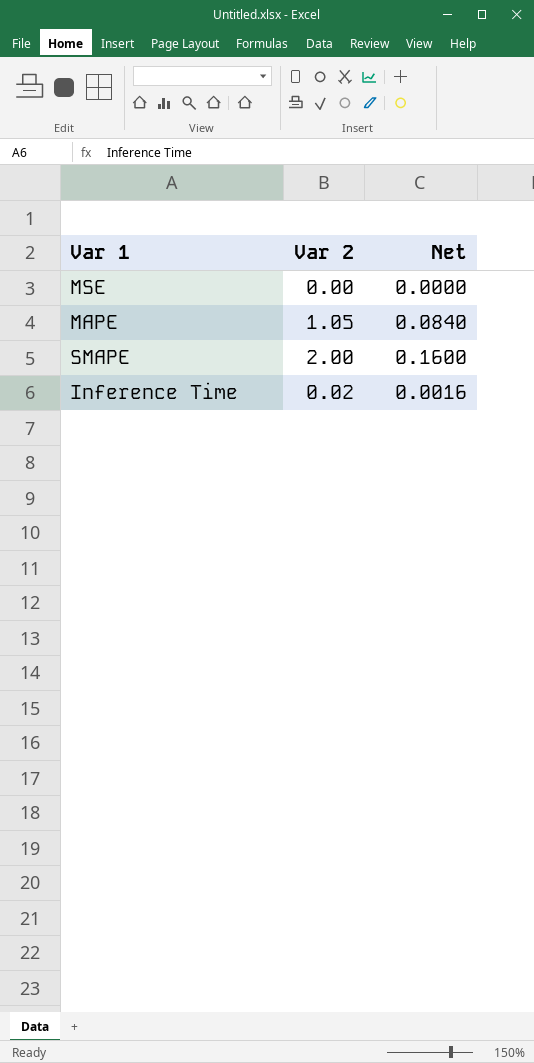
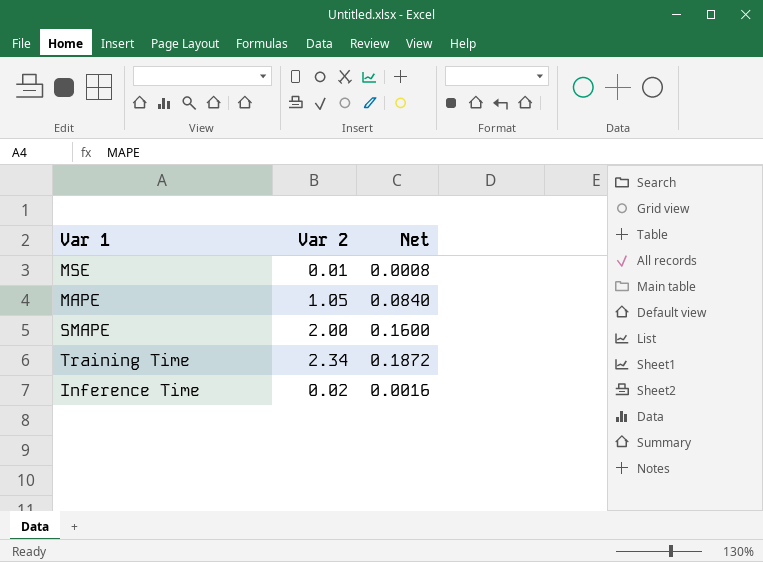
MSE | Var 2: 0.00 -> 0.01
MSE | Net: 0.0000 -> 0.0008
row Training Time: none -> 2.34 | 0.1872

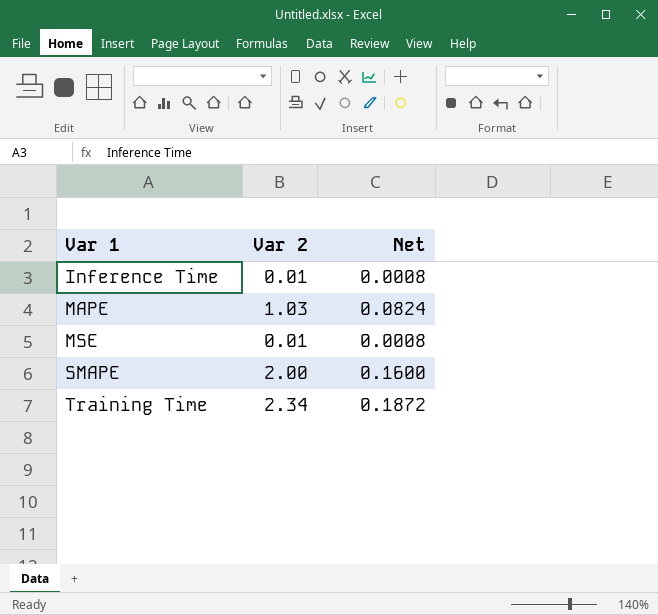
row order: none -> Var 1 ascending
Inference Time | Var 2: 0.02 -> 0.01
Inference Time | Net: 0.0016 -> 0.0008
MAPE | Var 2: 1.05 -> 1.03
MAPE | Net: 0.0840 -> 0.0824

